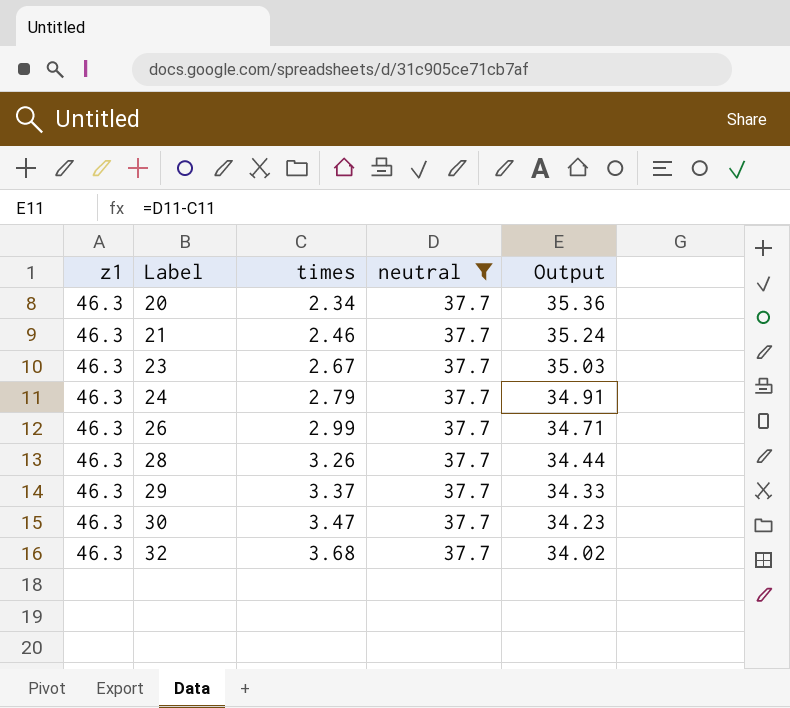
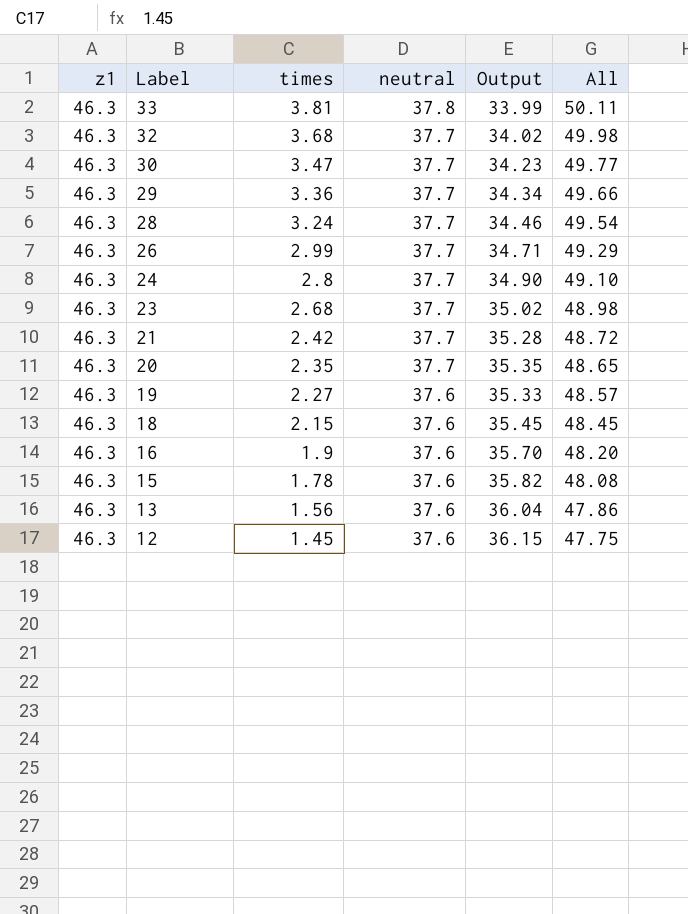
filter: neutral = 37.7 -> none
row order: Label ascending -> Label descending
column All | formula: none -> [z1] + [times]
29 | times: 3.37 -> 3.36
29 | Output: 34.33 -> 34.34
28 | times: 3.26 -> 3.24
28 | Output: 34.44 -> 34.46
24 | times: 2.79 -> 2.8
24 | Output: 34.91 -> 34.90
23 | times: 2.67 -> 2.68
23 | Output: 35.03 -> 35.02
21 | times: 2.46 -> 2.42
21 | Output: 35.24 -> 35.28
20 | times: 2.34 -> 2.35
20 | Output: 35.36 -> 35.35

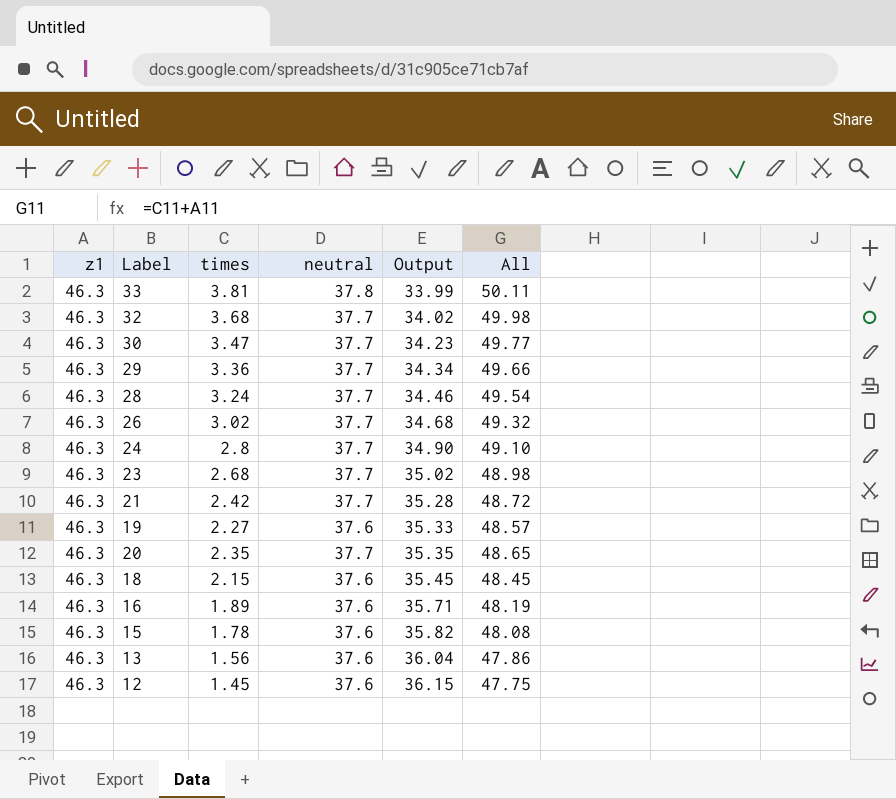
row order: Label descending -> Output ascending
26 | times: 2.99 -> 3.02
26 | Output: 34.71 -> 34.68
26 | All: 49.29 -> 49.32
16 | times: 1.9 -> 1.89
16 | Output: 35.70 -> 35.71
16 | All: 48.20 -> 48.19

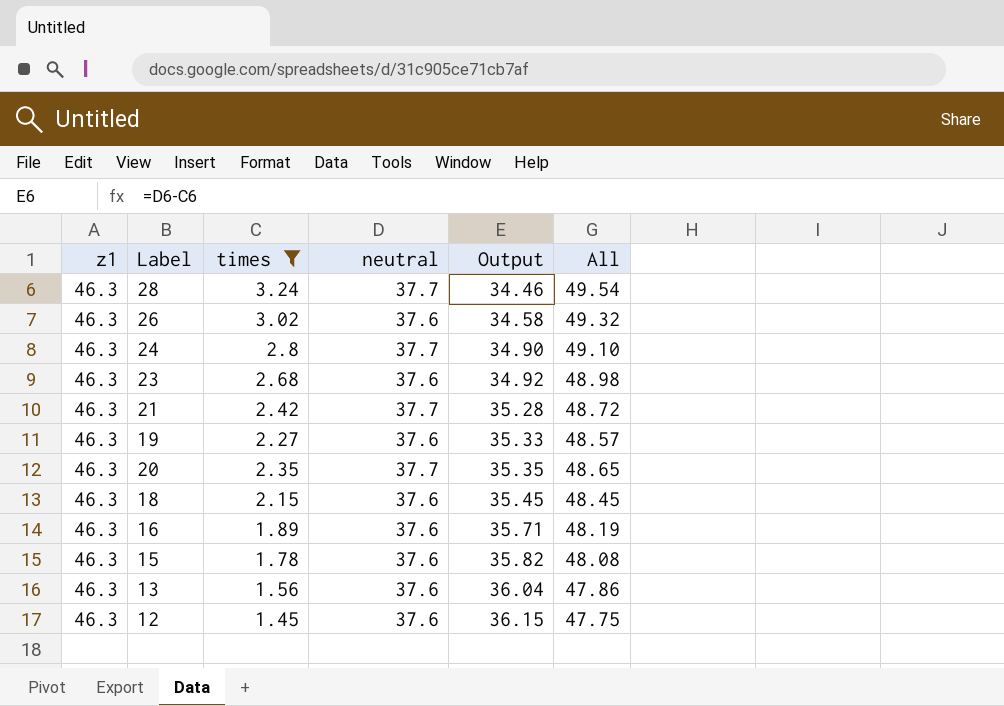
filter: none -> times <= 3.24
26 | neutral: 37.7 -> 37.6
26 | Output: 34.68 -> 34.58
23 | neutral: 37.7 -> 37.6
23 | Output: 35.02 -> 34.92

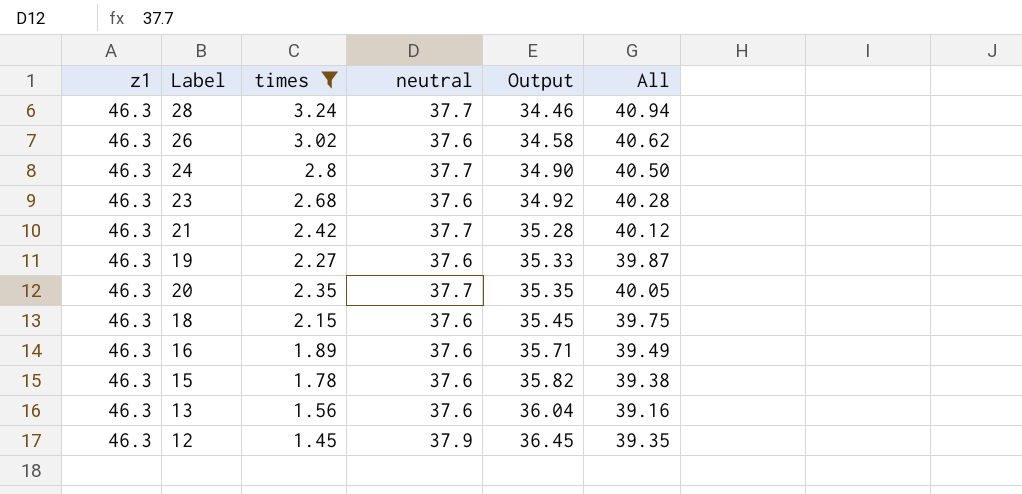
column All | formula: [z1] + [times] -> [times] + [neutral]
12 | neutral: 37.6 -> 37.9
12 | Output: 36.15 -> 36.45

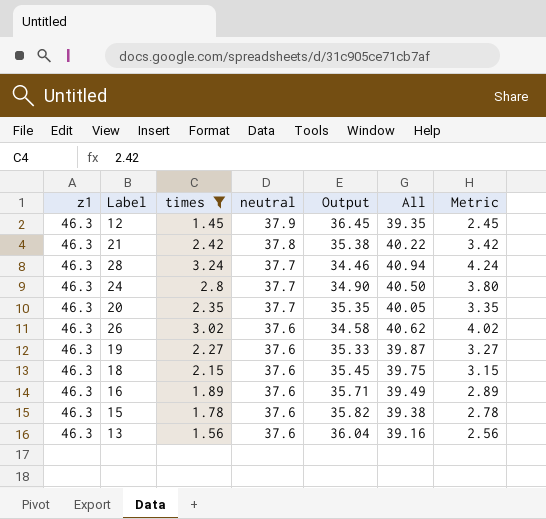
row order: Output ascending -> neutral descending
column Metric | formula: none -> [times] + 1
row 23: 46.3 | 2.68 | 37.6 | 34.92 | 40.28 -> none
21 | neutral: 37.7 -> 37.8
21 | Output: 35.28 -> 35.38
21 | All: 40.12 -> 40.22

